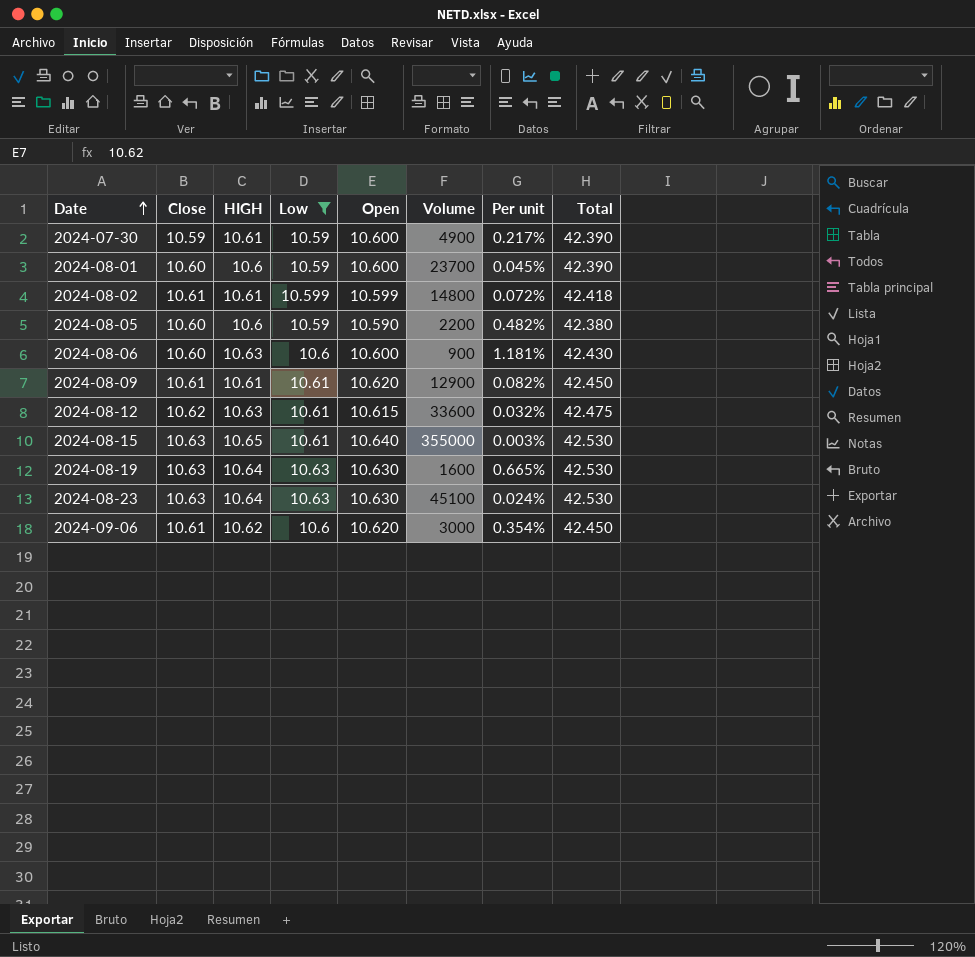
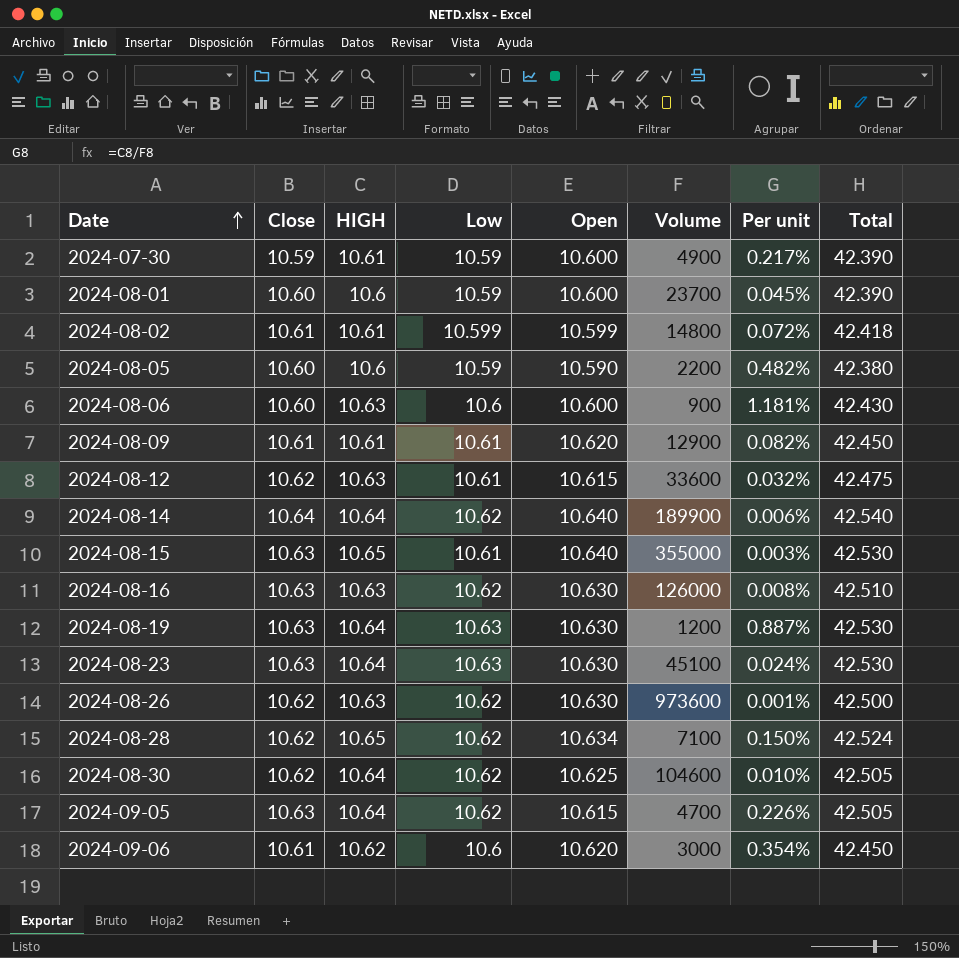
filter: Low != 10.62 -> none
2024-08-19 | Volume: 1600 -> 1200
2024-08-19 | Per unit: 0.665% -> 0.887%

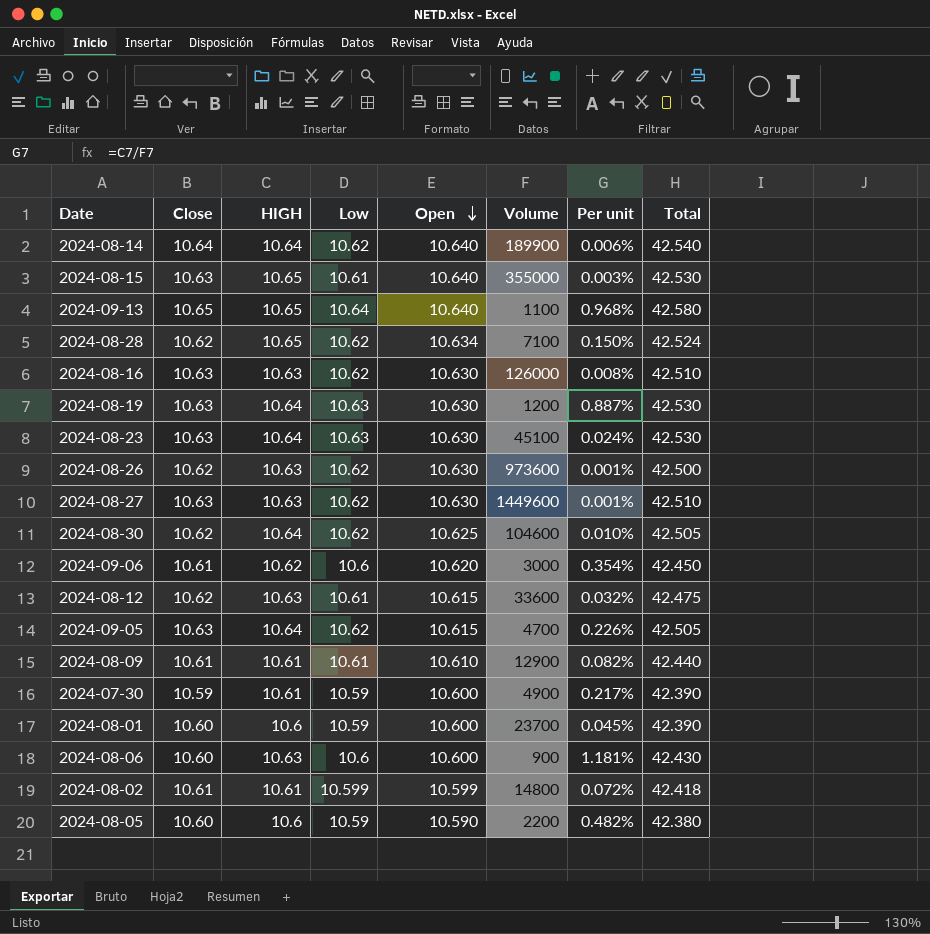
row order: Date ascending -> Open descending
row 2024-09-13: none -> 10.65 | 10.65 | 10.64 | 10.640 | 1100 | 0.968% | 42.580
row 2024-08-27: none -> 10.63 | 10.63 | 10.62 | 10.630 | 1449600 | 0.001% | 42.510
2024-08-09 | Open: 10.620 -> 10.610
2024-08-09 | Total: 42.450 -> 42.440

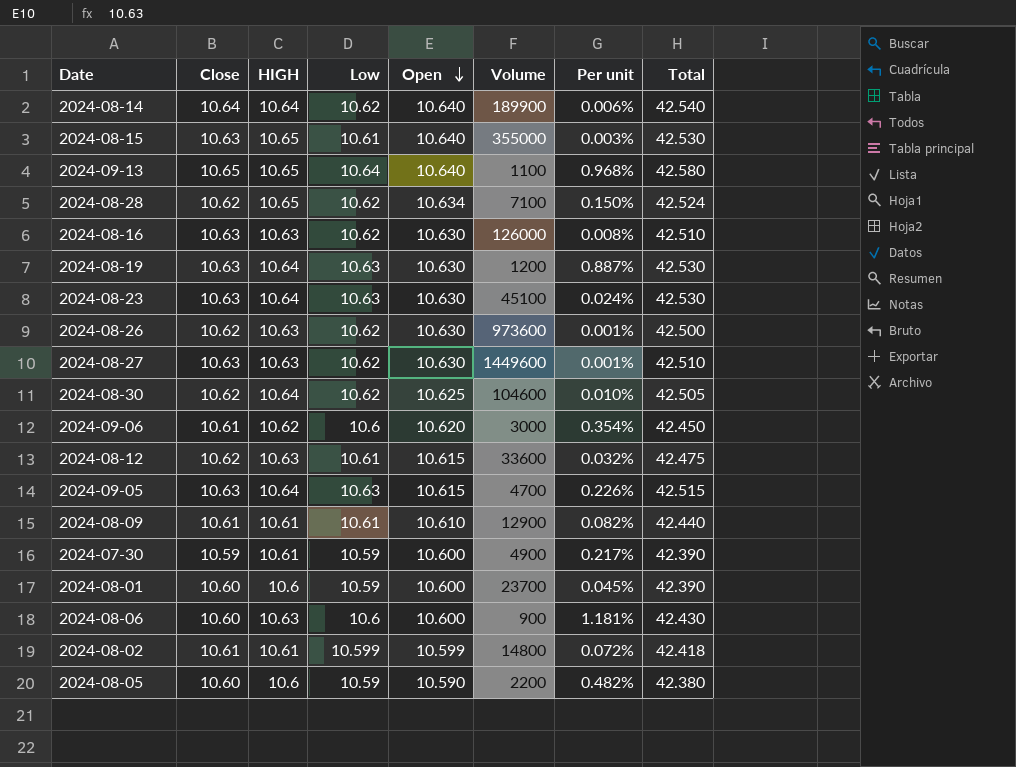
2024-09-05 | Low: 10.62 -> 10.63
2024-09-05 | Total: 42.505 -> 42.515

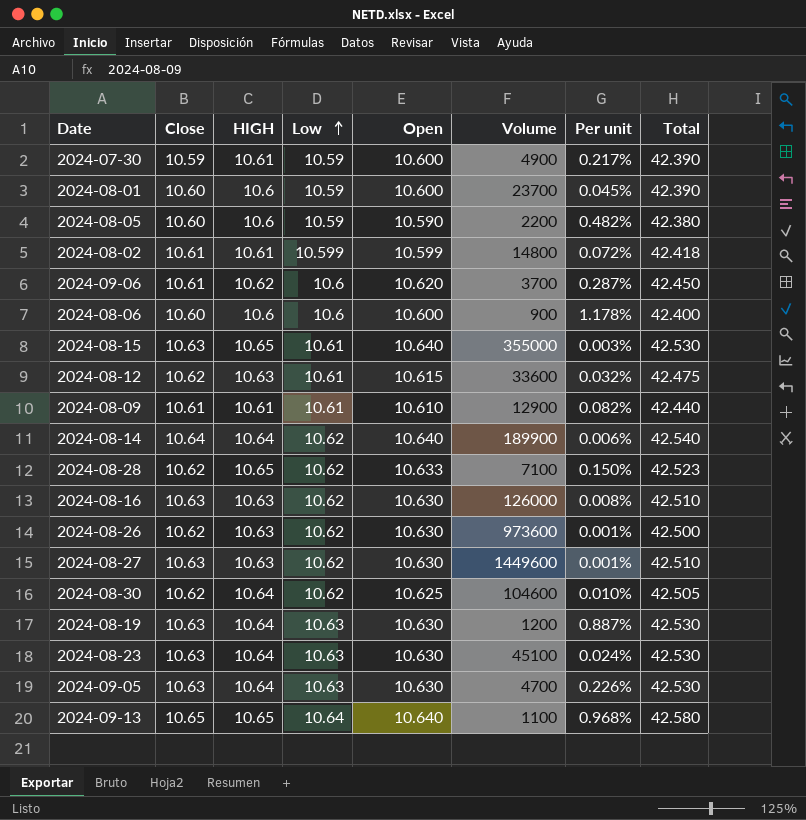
row order: Open descending -> Low ascending
2024-09-06 | Volume: 3000 -> 3700
2024-09-06 | Per unit: 0.354% -> 0.287%
2024-08-06 | HIGH: 10.63 -> 10.6
2024-08-06 | Per unit: 1.181% -> 1.178%
2024-08-06 | Total: 42.430 -> 42.400
2024-08-28 | Open: 10.634 -> 10.633
2024-08-28 | Total: 42.524 -> 42.523
2024-09-05 | Open: 10.615 -> 10.630
2024-09-05 | Total: 42.515 -> 42.530

